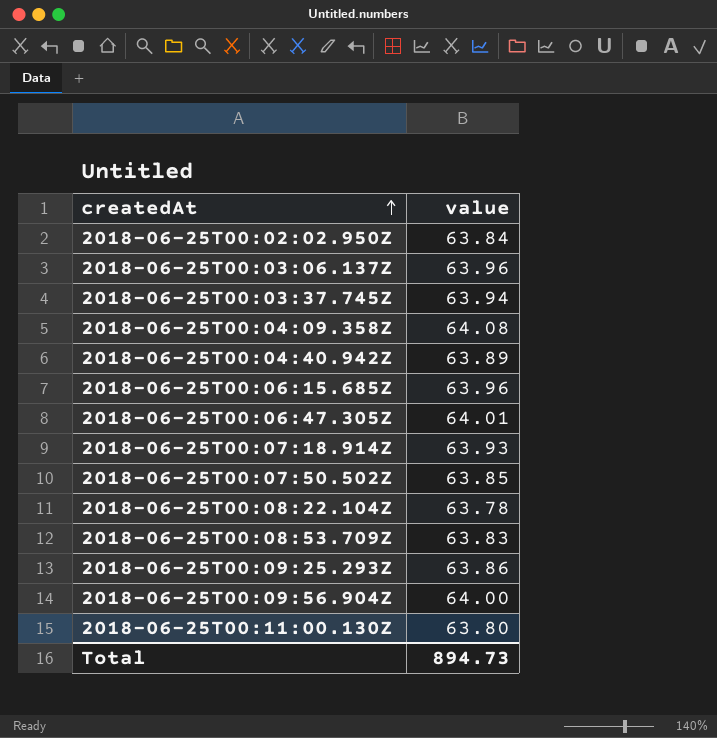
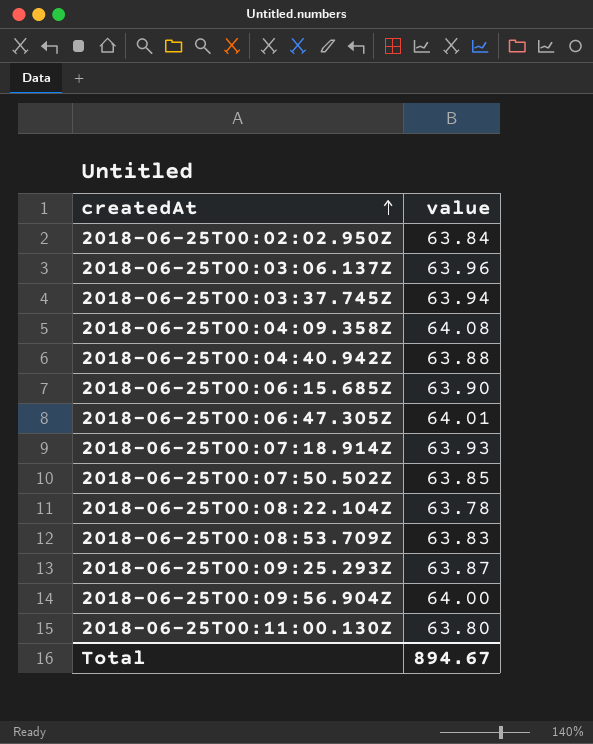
2018-06-25T00:04:40.942Z | value: 63.89 -> 63.88
2018-06-25T00:06:15.685Z | value: 63.96 -> 63.90
2018-06-25T00:09:25.293Z | value: 63.86 -> 63.87
Total | value: 894.73 -> 894.67

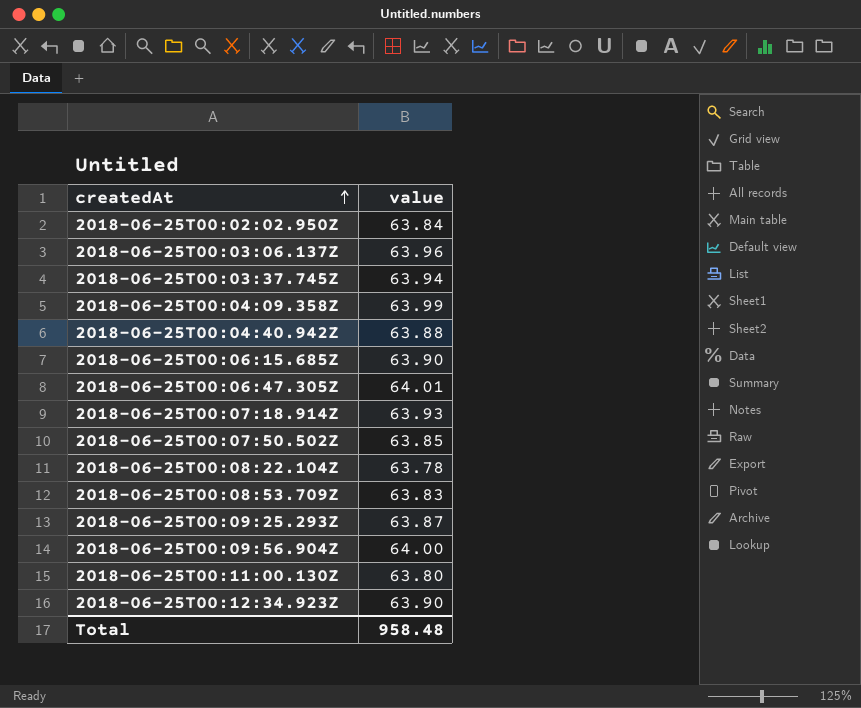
2018-06-25T00:04:09.358Z | value: 64.08 -> 63.99
row 2018-06-25T00:12:34.923Z: none -> 63.90
Total | value: 894.67 -> 958.48

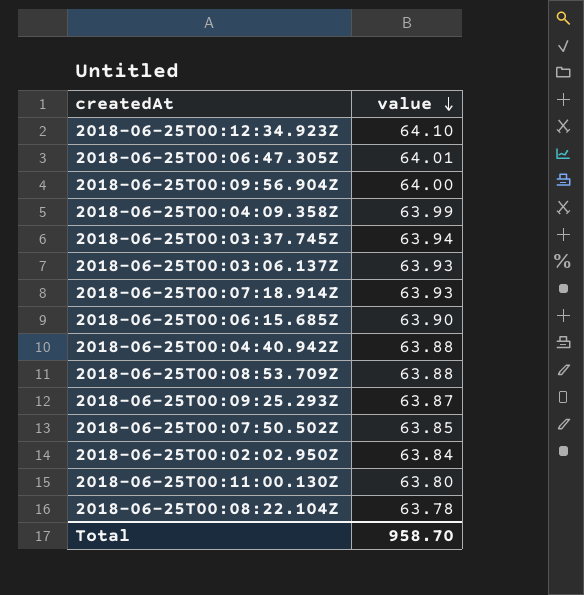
row order: createdAt ascending -> value descending
2018-06-25T00:12:34.923Z | value: 63.90 -> 64.10
2018-06-25T00:03:06.137Z | value: 63.96 -> 63.93
2018-06-25T00:08:53.709Z | value: 63.83 -> 63.88
Total | value: 958.48 -> 958.70

